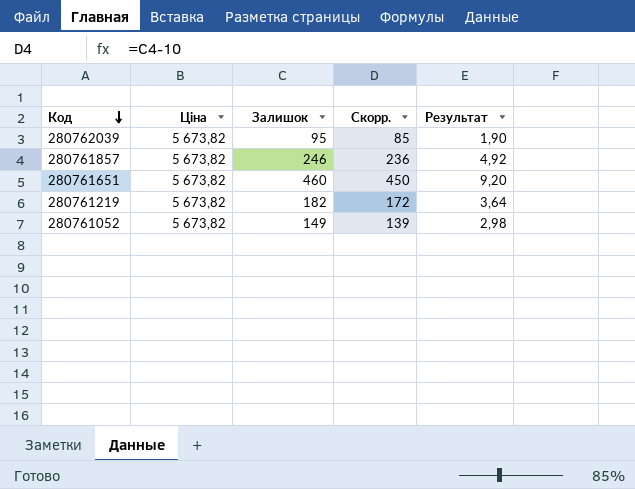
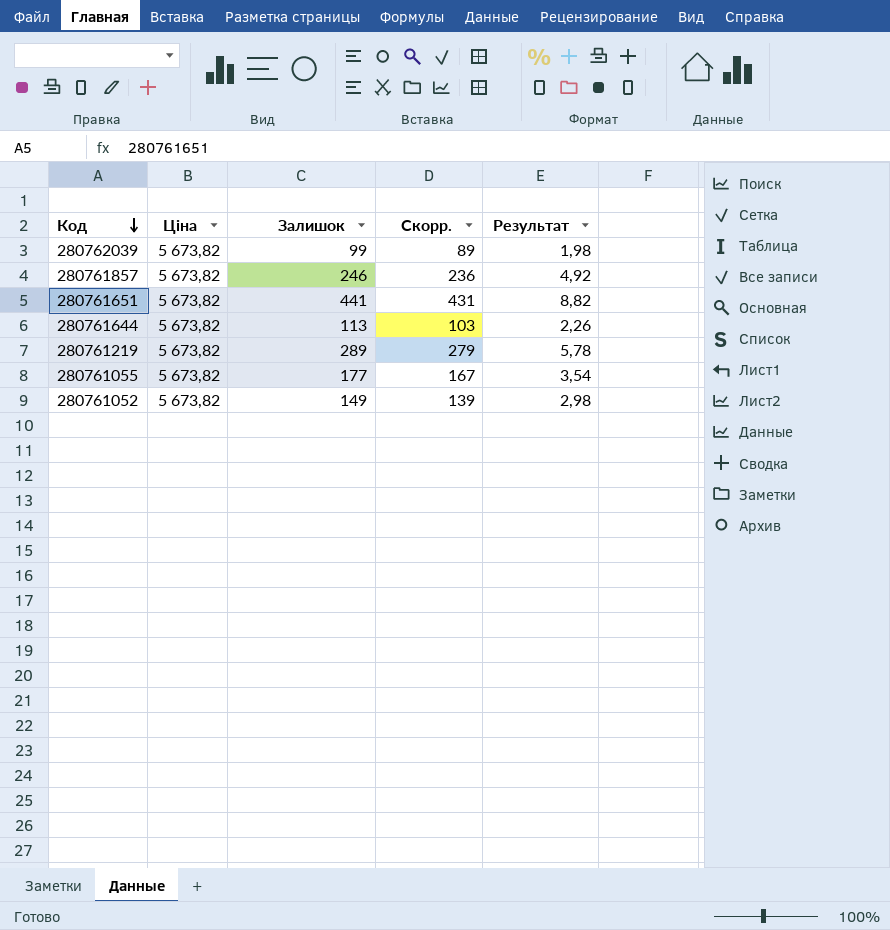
280762039 | Залишок: 95 -> 99
280762039 | Скорр.: 85 -> 89
280762039 | Результат: 1,90 -> 1,98
280761651 | Залишок: 460 -> 441
280761651 | Скорр.: 450 -> 431
280761651 | Результат: 9,20 -> 8,82
row 280761644: none -> 5 673,82 | 113 | 103 | 2,26
280761219 | Залишок: 182 -> 289
280761219 | Скорр.: 172 -> 279
280761219 | Результат: 3,64 -> 5,78
row 280761055: none -> 5 673,82 | 177 | 167 | 3,54

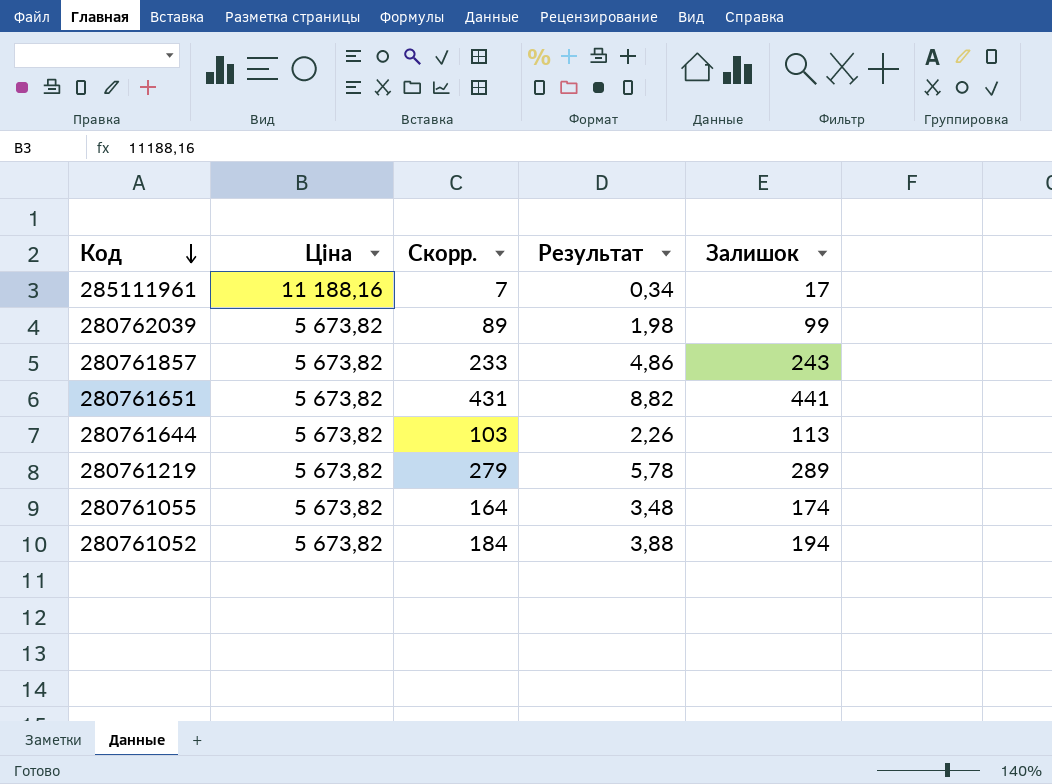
column Залишок | position: 3 -> 5
row 285111961: none -> 11 188,16 | 7 | 0,34 | 17
280761857 | Скорр.: 236 -> 233
280761857 | Результат: 4,92 -> 4,86
280761857 | Залишок: 246 -> 243
280761055 | Скорр.: 167 -> 164
280761055 | Результат: 3,54 -> 3,48
280761055 | Залишок: 177 -> 174
280761052 | Скорр.: 139 -> 184
280761052 | Результат: 2,98 -> 3,88
280761052 | Залишок: 149 -> 194

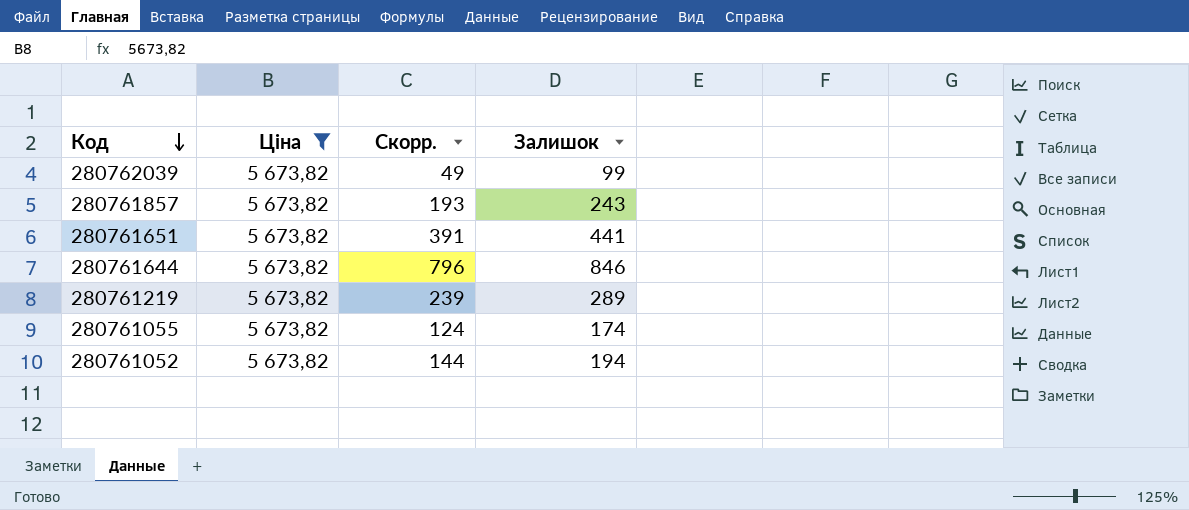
filter: none -> Ціна = 5 673,82
column Результат | formula: [Залишок] * 0,02 -> none
column Скорр. | formula: [Залишок] - 10 -> [Залишок] - 50
280761644 | Залишок: 113 -> 846

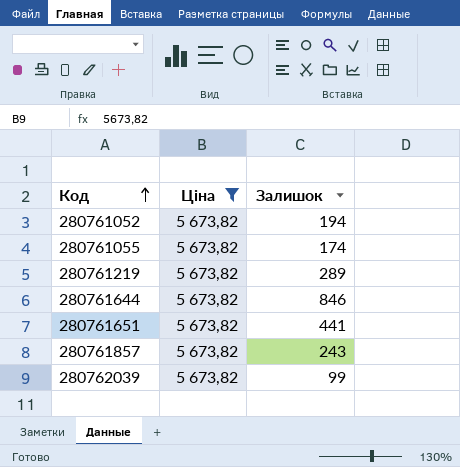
row order: Код descending -> Код ascending
column Скорр. | formula: [Залишок] - 50 -> none

